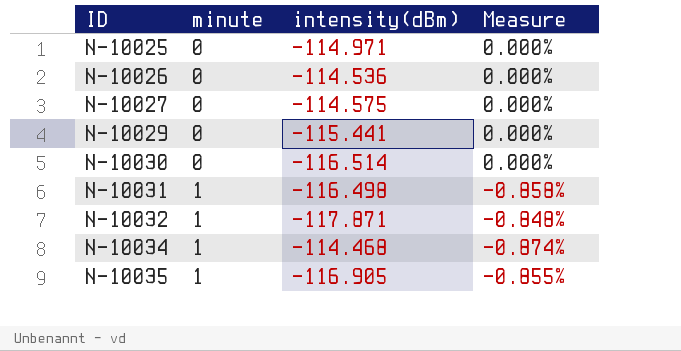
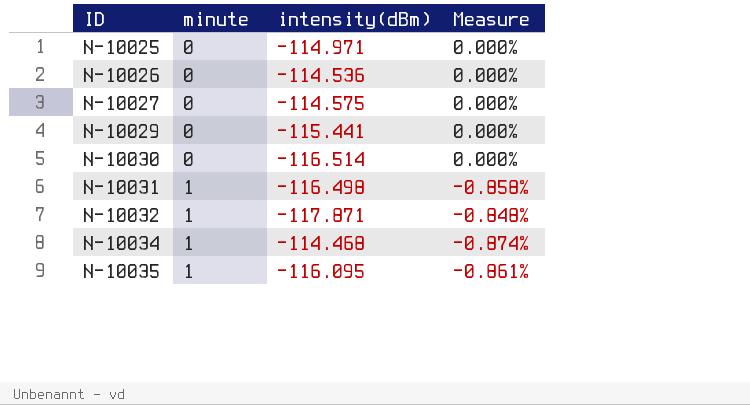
N-10035 | intensity(dBm): -116.905 -> -116.095
N-10035 | Measure: -0.855% -> -0.861%

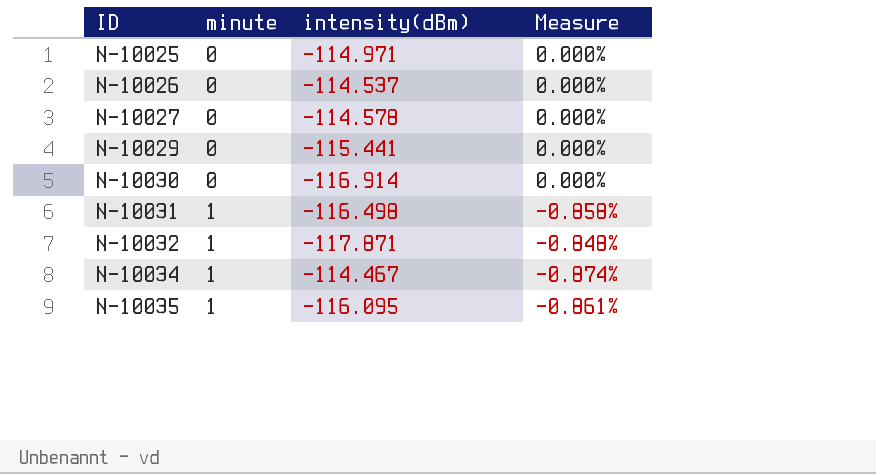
N-10026 | intensity(dBm): -114.536 -> -114.537
N-10027 | intensity(dBm): -114.575 -> -114.578
N-10030 | intensity(dBm): -116.514 -> -116.914
N-10034 | intensity(dBm): -114.468 -> -114.467

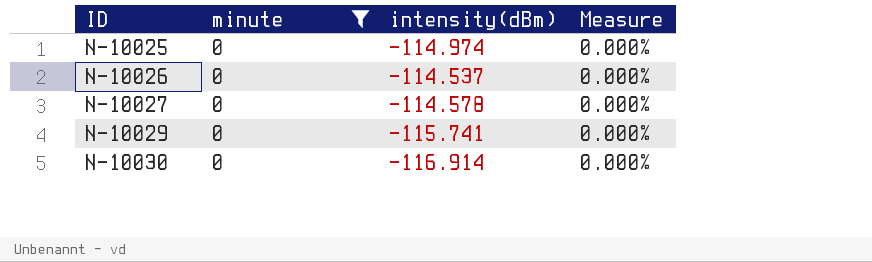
filter: none -> minute = 0
N-10025 | intensity(dBm): -114.971 -> -114.974
N-10029 | intensity(dBm): -115.441 -> -115.741

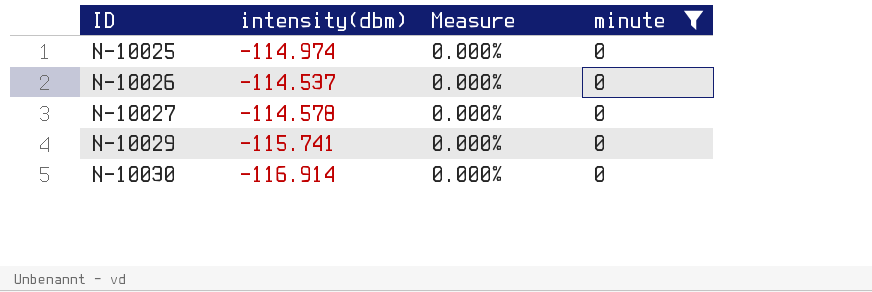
column name: intensity(dBm) -> intensity(dbm)
column minute | position: 2 -> 4

